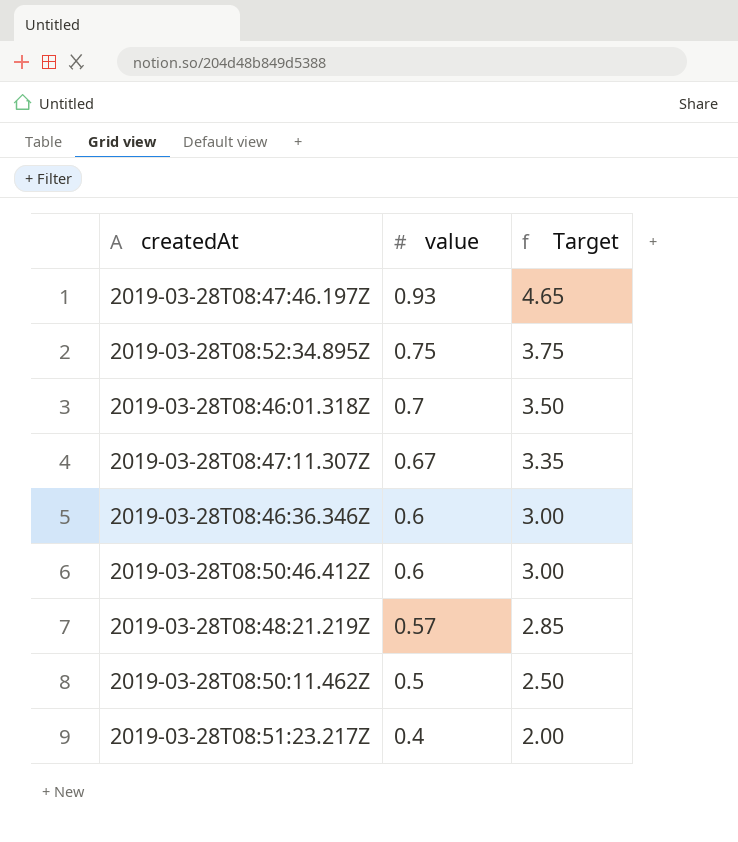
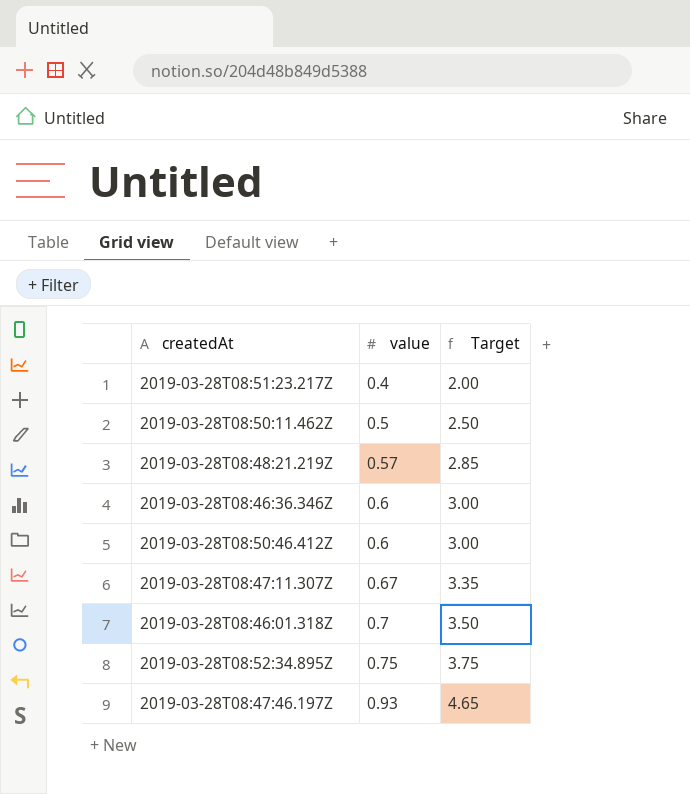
row order: value descending -> value ascending

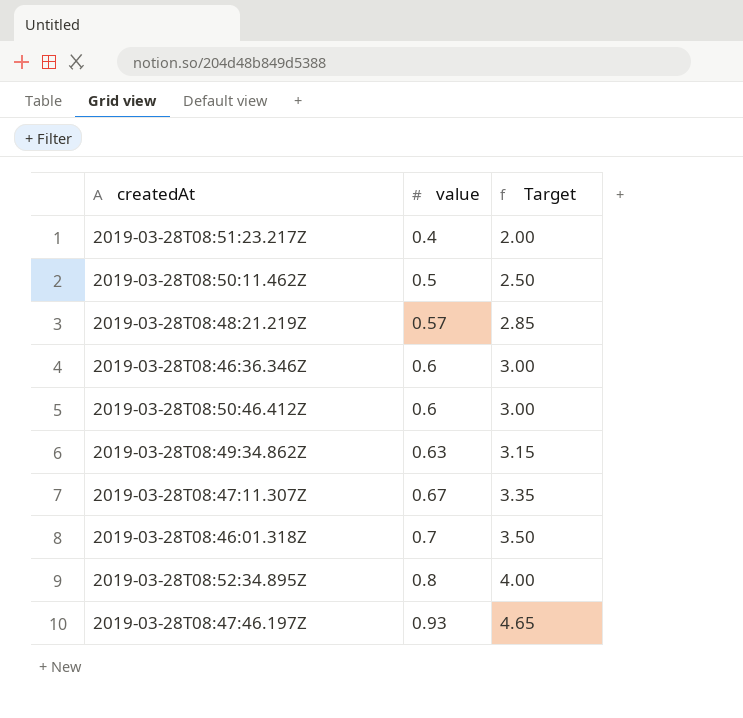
row 2019-03-28T08:49:34.862Z: none -> 0.63 | 3.15
2019-03-28T08:52:34.895Z | value: 0.75 -> 0.8
2019-03-28T08:52:34.895Z | Target: 3.75 -> 4.00

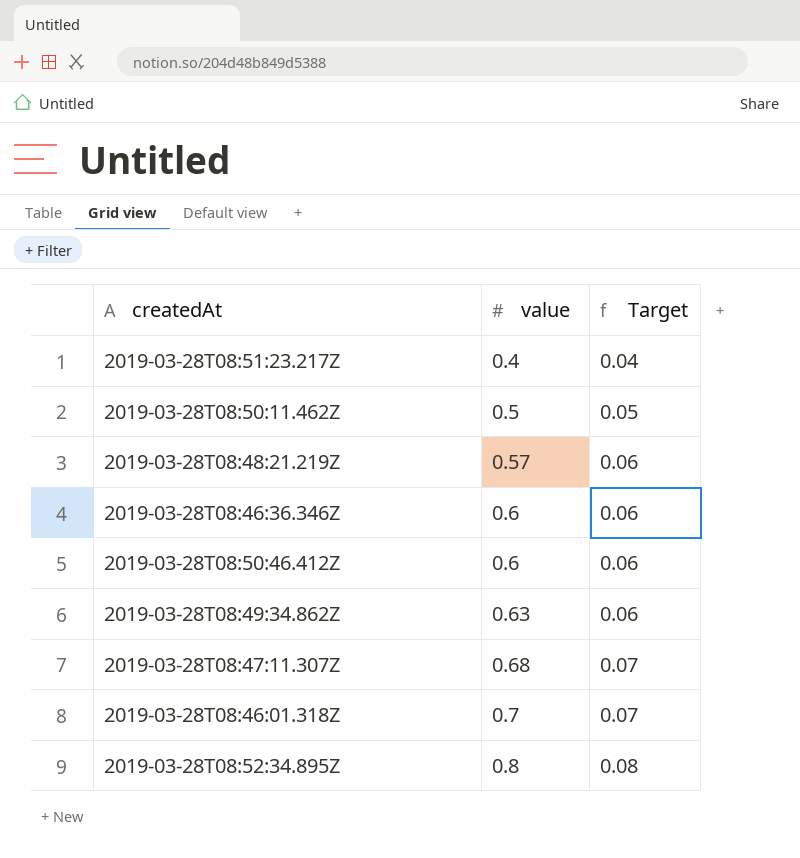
column Target | formula: [value] * 5 -> [value] * 0.1
row 2019-03-28T08:47:46.197Z: 0.93 | 4.65 -> none
2019-03-28T08:47:11.307Z | value: 0.67 -> 0.68

